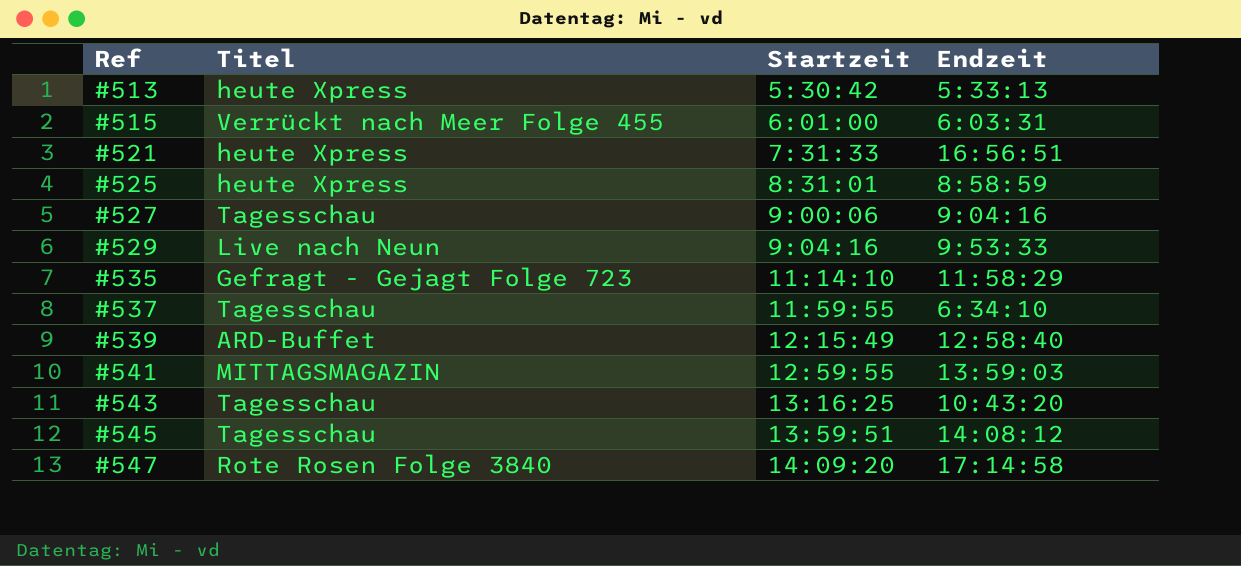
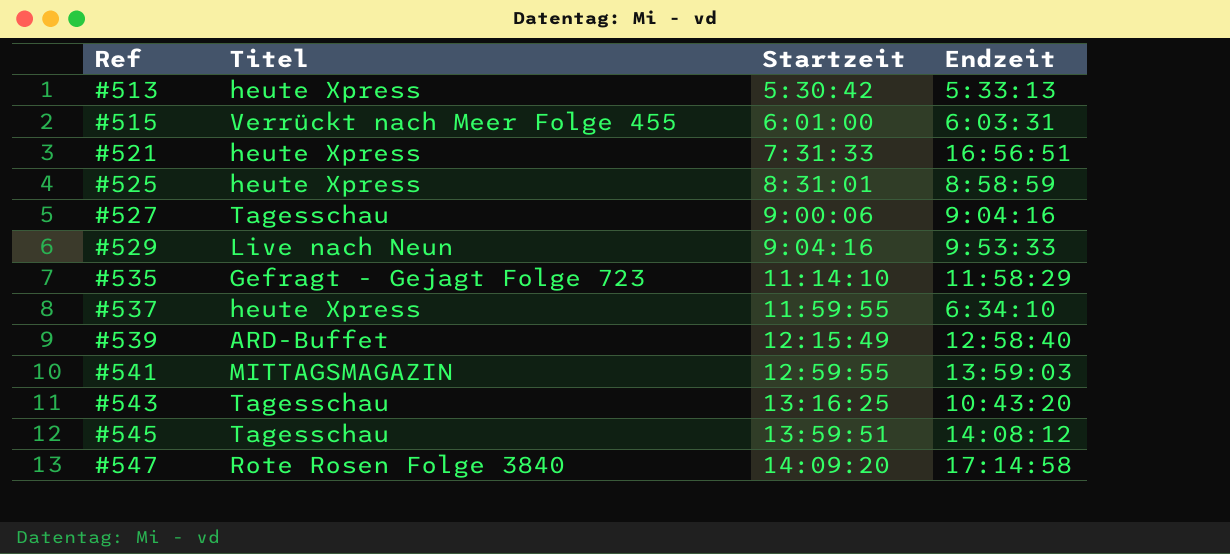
#537 | Titel: Tagesschau -> heute Xpress

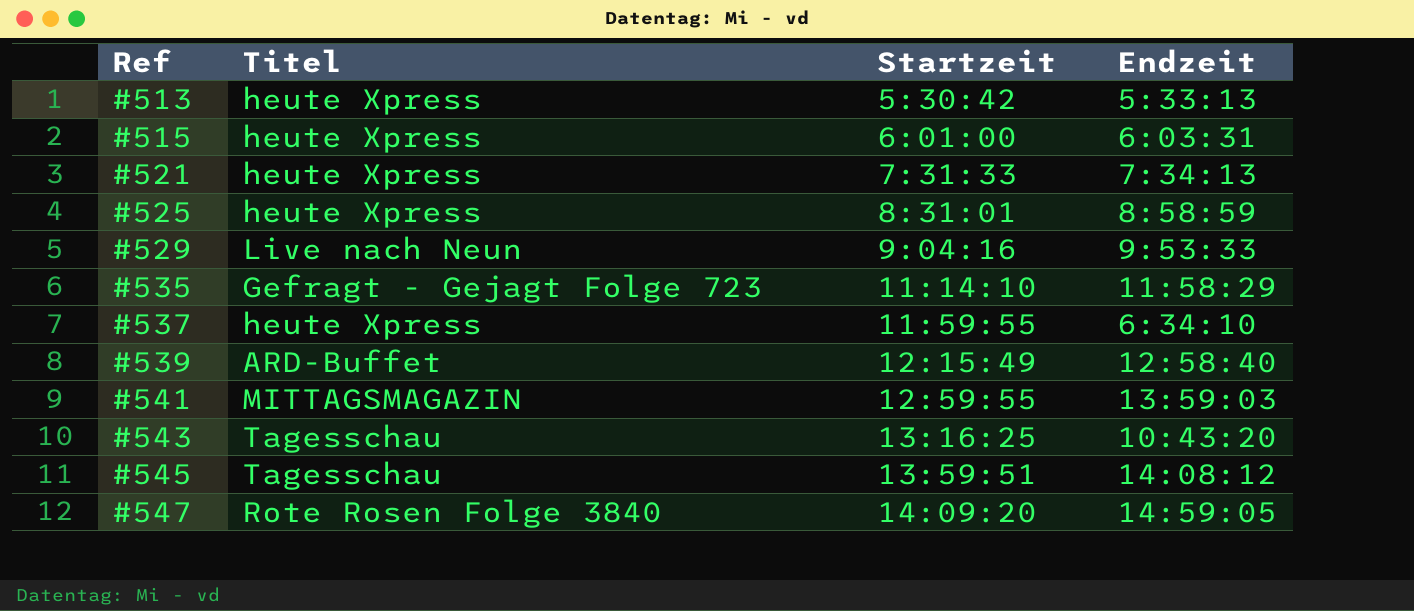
row #527: Tagesschau | 9:00:06 | 9:04:16 -> none
#515 | Titel: Verrückt nach Meer Folge 455 -> heute Xpress
#521 | Endzeit: 16:56:51 -> 7:34:13
#547 | Endzeit: 17:14:58 -> 14:59:05

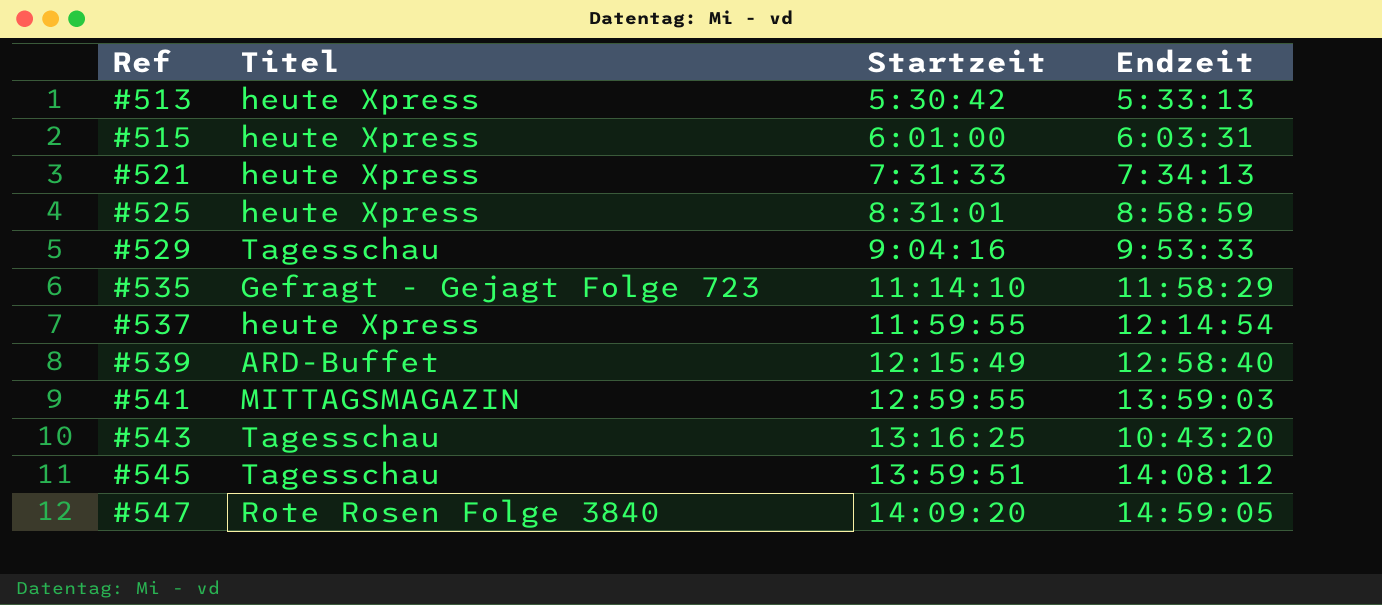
#529 | Titel: Live nach Neun -> Tagesschau
#537 | Endzeit: 6:34:10 -> 12:14:54

